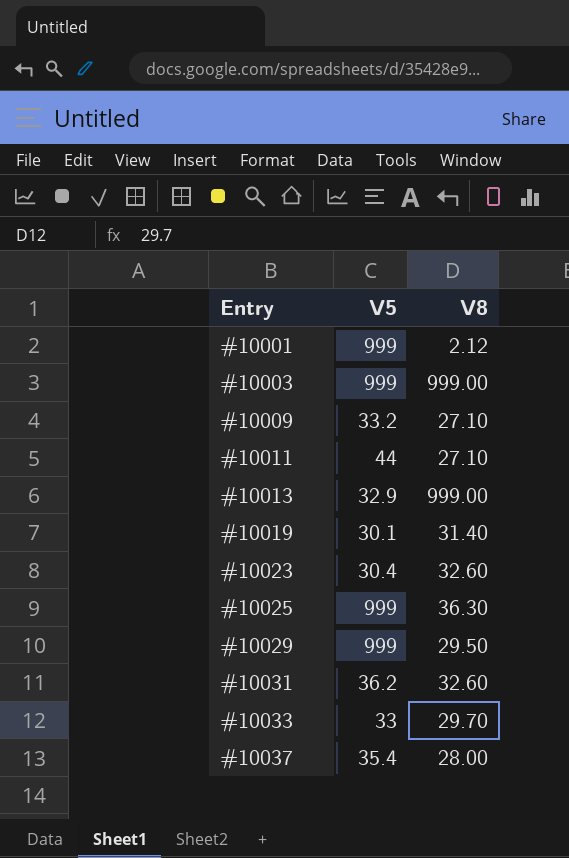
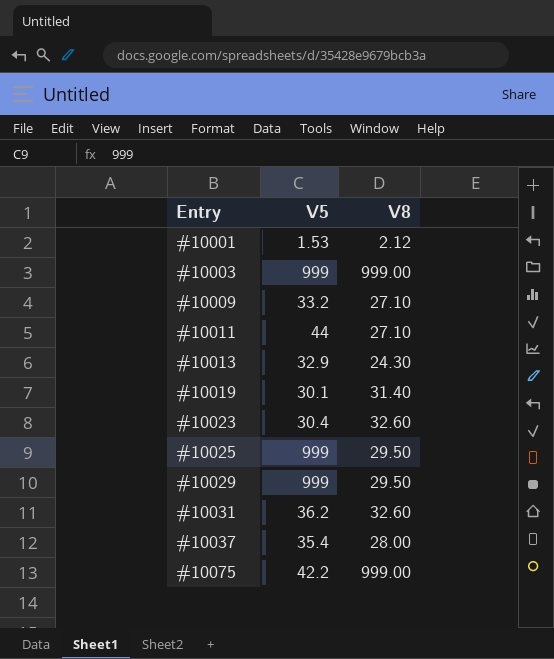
row #10033: 33 | 29.70 -> none
#10001 | V5: 999 -> 1.53
#10013 | V8: 999.00 -> 24.30
#10025 | V8: 36.30 -> 29.50
row #10075: none -> 42.2 | 999.00

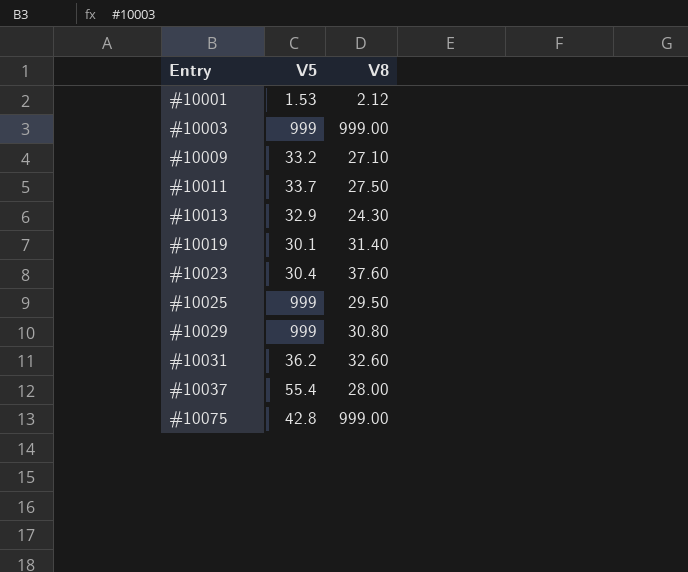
#10011 | V5: 44 -> 33.7
#10011 | V8: 27.10 -> 27.50
#10023 | V8: 32.60 -> 37.60
#10029 | V8: 29.50 -> 30.80
#10037 | V5: 35.4 -> 55.4
#10075 | V5: 42.2 -> 42.8

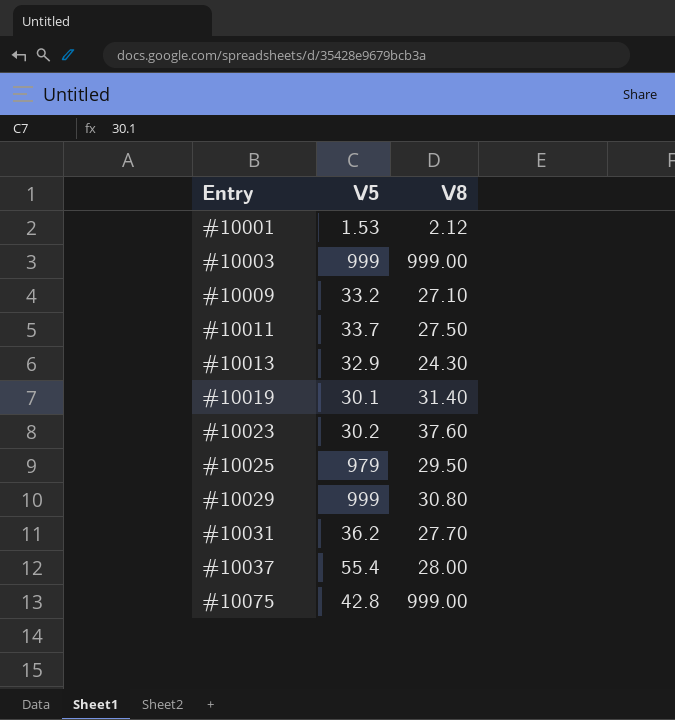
#10023 | V5: 30.4 -> 30.2
#10025 | V5: 999 -> 979
#10031 | V8: 32.60 -> 27.70

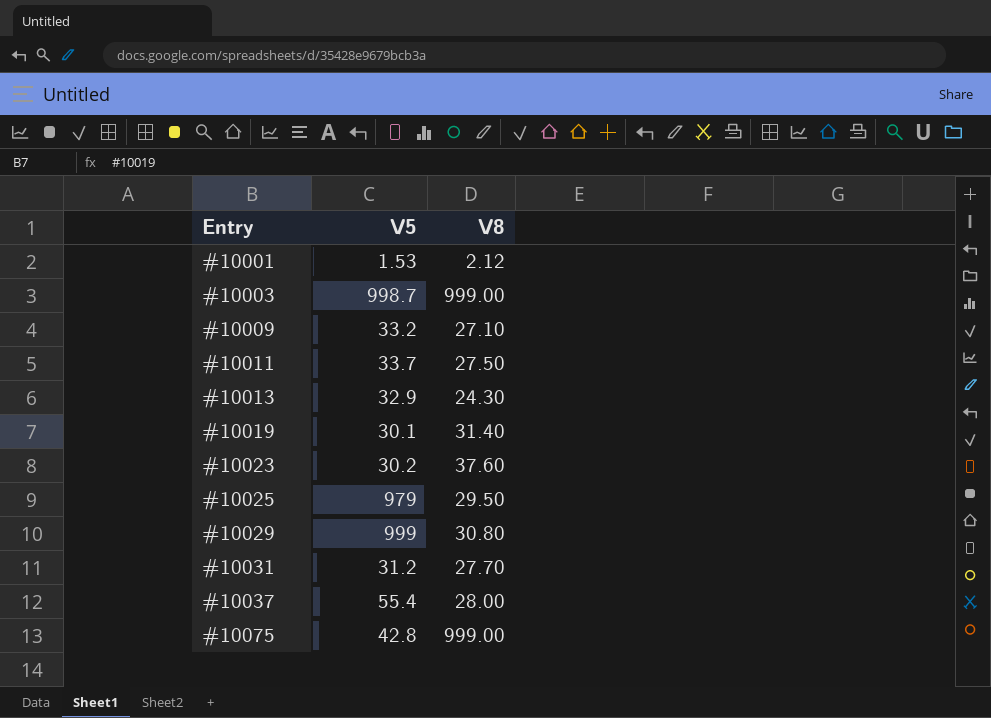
#10003 | V5: 999 -> 998.7
#10031 | V5: 36.2 -> 31.2

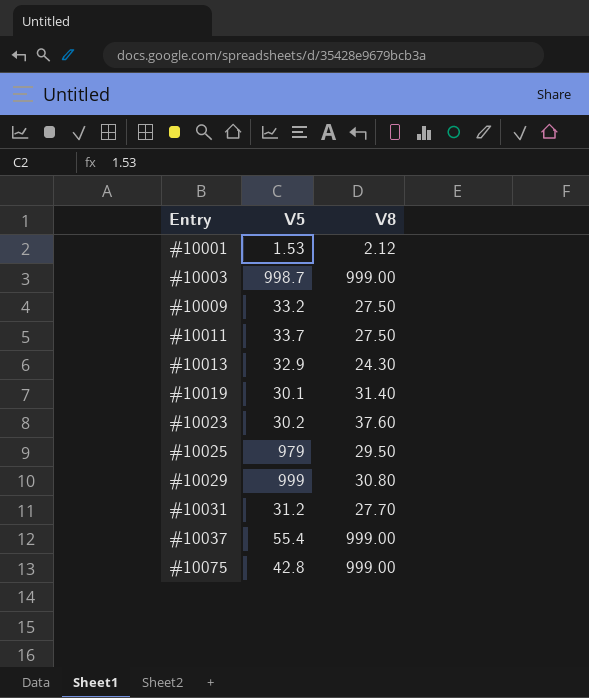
#10009 | V8: 27.10 -> 27.50
#10037 | V8: 28.00 -> 999.00

